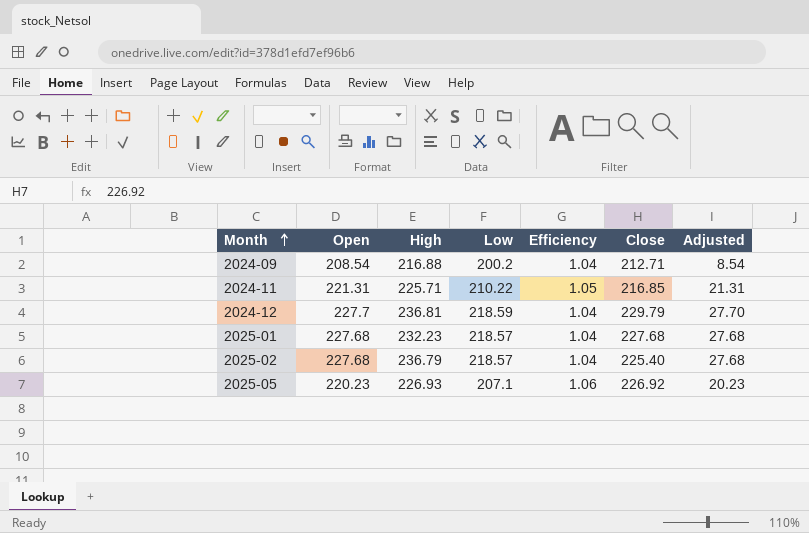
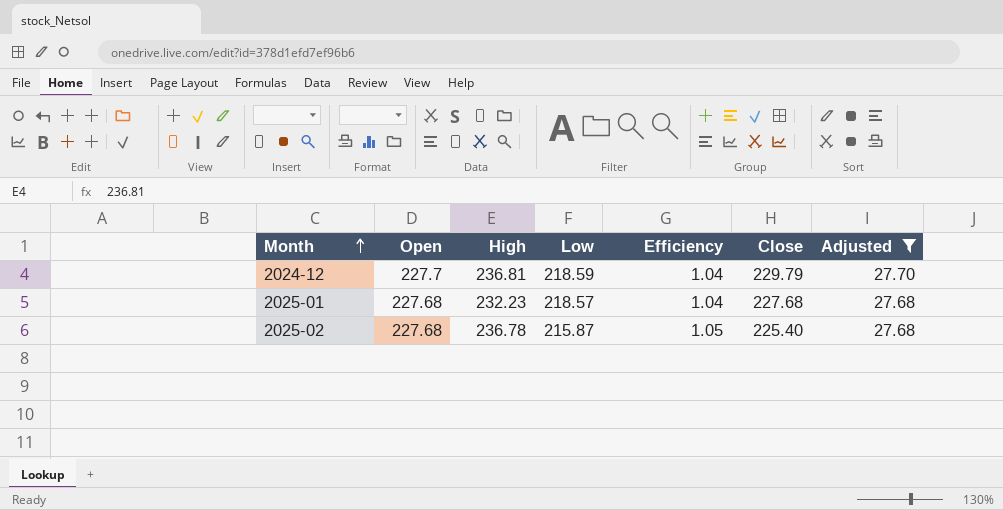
filter: none -> Adjusted >= 27.68
2025-02 | High: 236.79 -> 236.78
2025-02 | Low: 218.57 -> 215.87
2025-02 | Efficiency: 1.04 -> 1.05

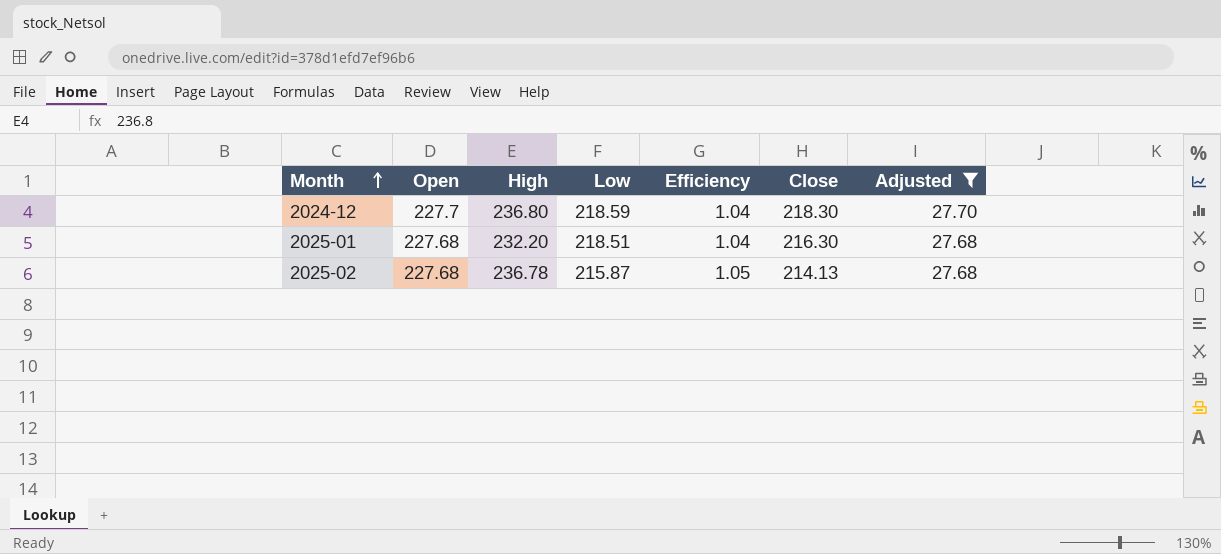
2024-12 | High: 236.81 -> 236.80
2024-12 | Close: 229.79 -> 218.30
2025-01 | High: 232.23 -> 232.20
2025-01 | Low: 218.57 -> 218.51
2025-01 | Close: 227.68 -> 216.30
2025-02 | Close: 225.40 -> 214.13

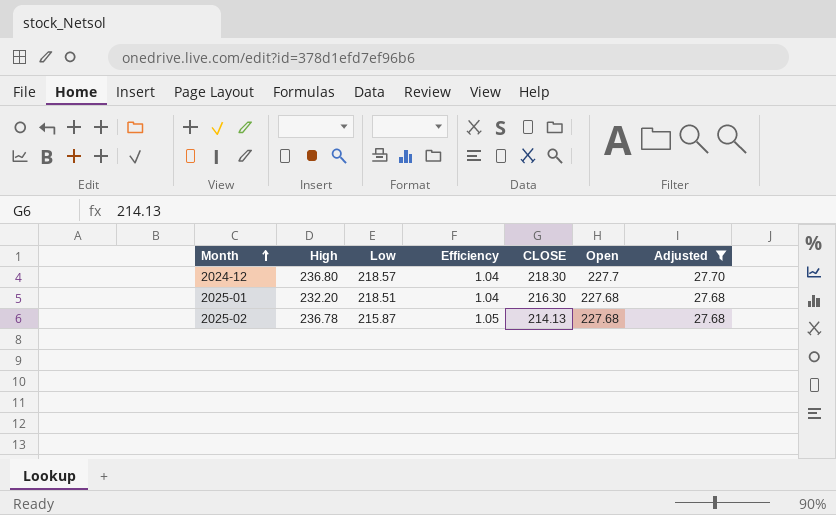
column name: Close -> CLOSE
column Open | position: 2 -> 6
2024-12 | Low: 218.59 -> 218.57

